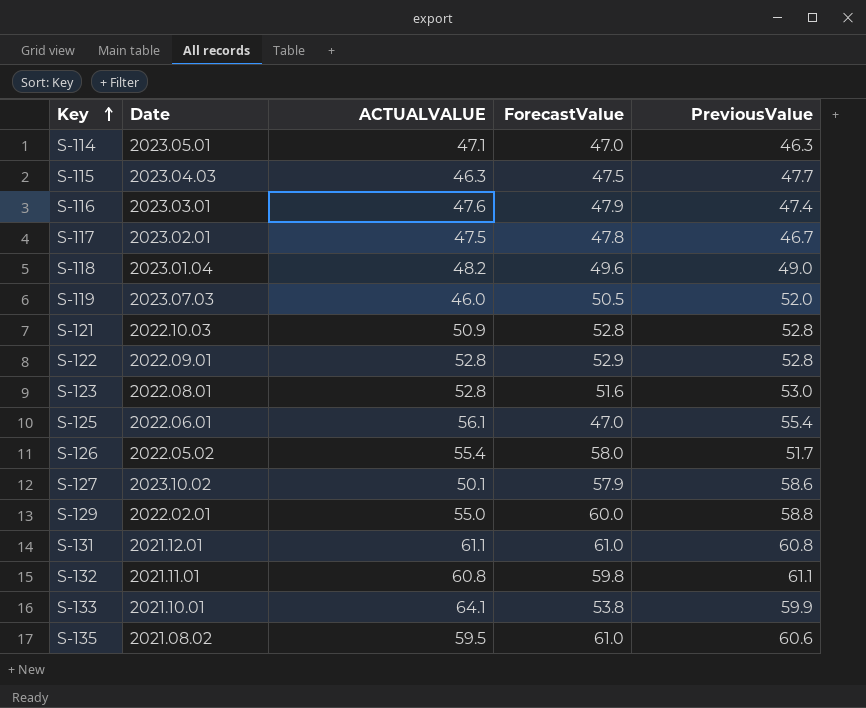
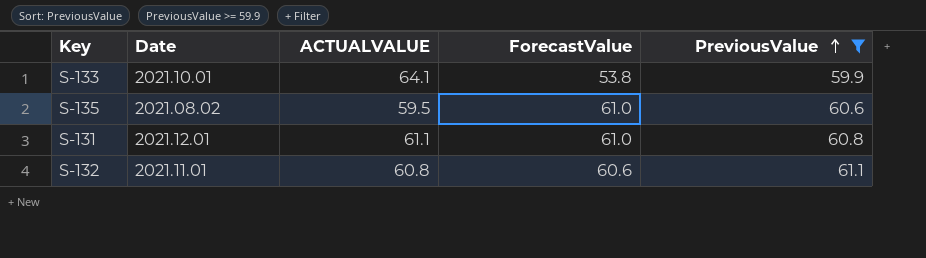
filter: none -> PreviousValue >= 59.9
row order: Key ascending -> PreviousValue ascending
S-132 | ForecastValue: 59.8 -> 60.6

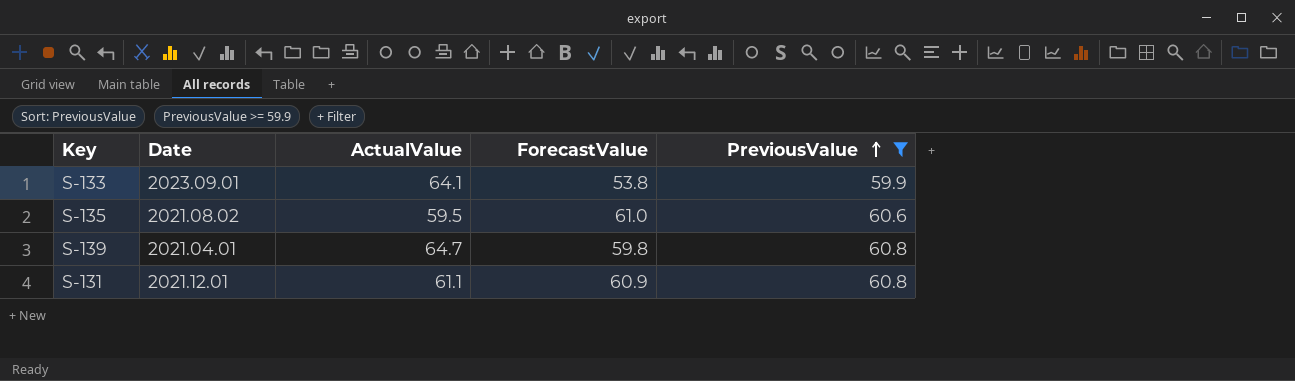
column name: ACTUALVALUE -> ActualValue
row S-132: 2021.11.01 | 60.8 | 60.6 | 61.1 -> none
S-133 | Date: 2021.10.01 -> 2023.09.01
row S-139: none -> 2021.04.01 | 64.7 | 59.8 | 60.8
S-131 | ForecastValue: 61.0 -> 60.9

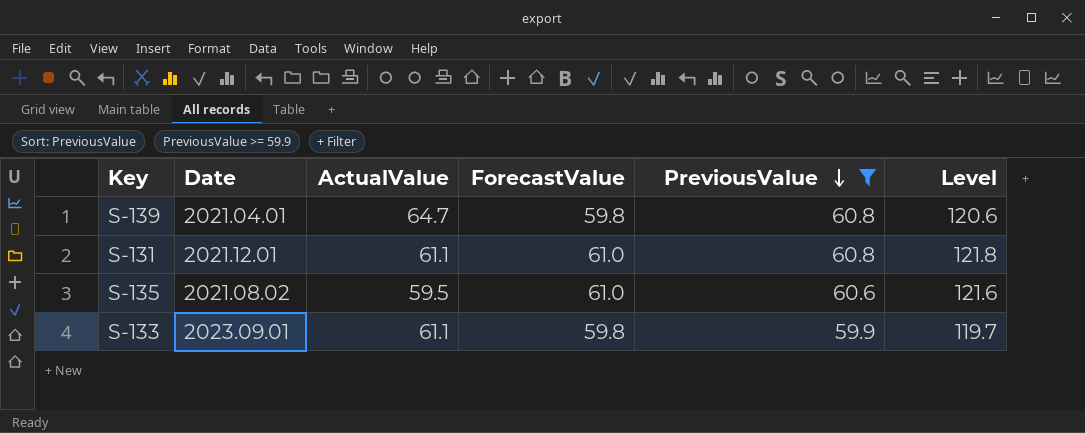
row order: PreviousValue ascending -> PreviousValue descending
column Level | formula: none -> [ForecastValue] + [PreviousValue]
S-131 | ForecastValue: 60.9 -> 61.0
S-133 | ActualValue: 64.1 -> 61.1
S-133 | ForecastValue: 53.8 -> 59.8

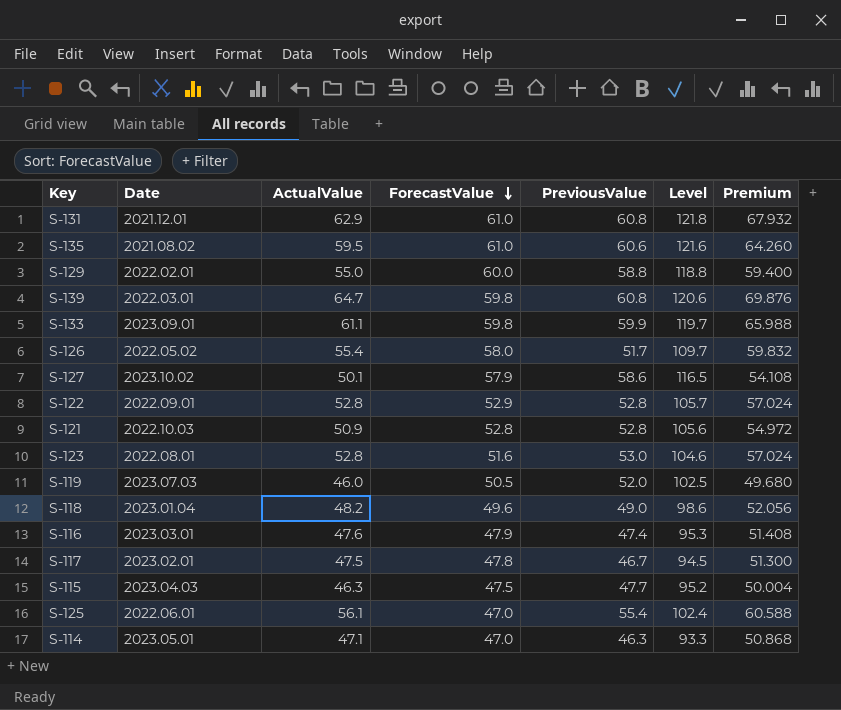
filter: PreviousValue >= 59.9 -> none
row order: PreviousValue descending -> ForecastValue descending
column Premium | formula: none -> [ActualValue] * 1.08
S-131 | ActualValue: 61.1 -> 62.9
S-139 | Date: 2021.04.01 -> 2022.03.01

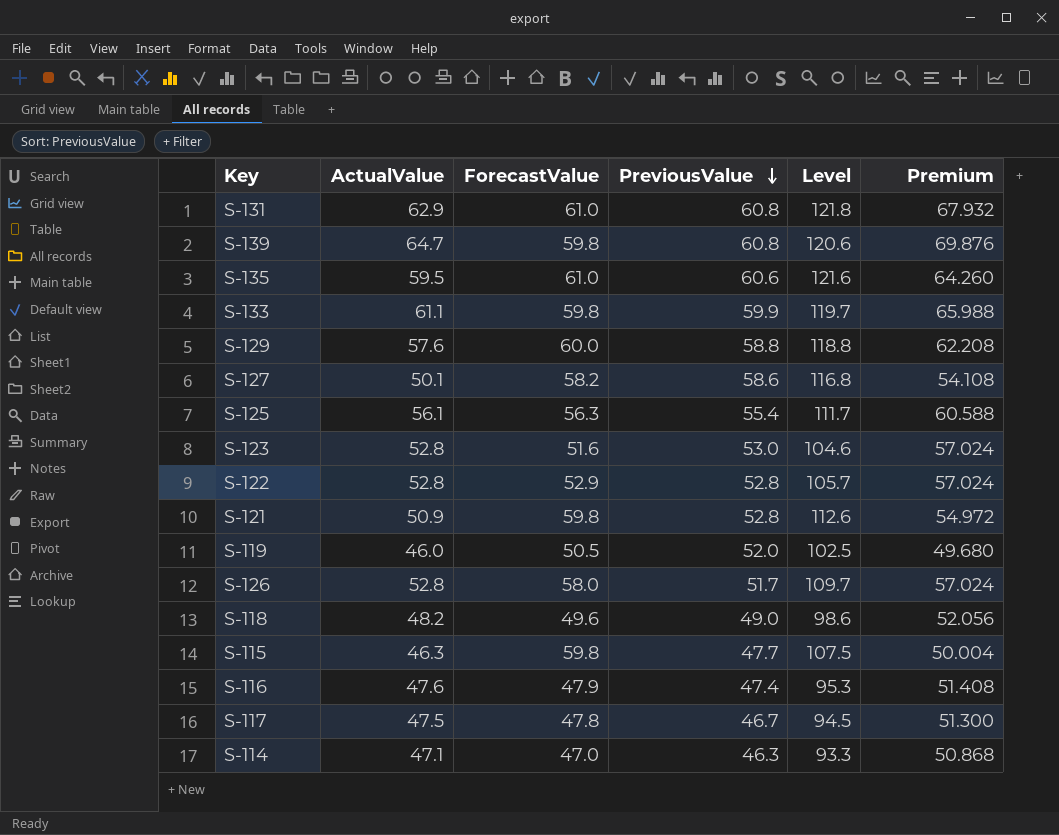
row order: ForecastValue descending -> PreviousValue descending
column Date | position: 2 -> none
S-129 | ActualValue: 55.0 -> 57.6
S-129 | Premium: 59.400 -> 62.208
S-127 | ForecastValue: 57.9 -> 58.2
S-127 | Level: 116.5 -> 116.8
S-125 | ForecastValue: 47.0 -> 56.3
S-125 | Level: 102.4 -> 111.7
S-121 | ForecastValue: 52.8 -> 59.8
S-121 | Level: 105.6 -> 112.6
S-126 | ActualValue: 55.4 -> 52.8
S-126 | Premium: 59.832 -> 57.024
S-115 | ForecastValue: 47.5 -> 59.8
S-115 | Level: 95.2 -> 107.5

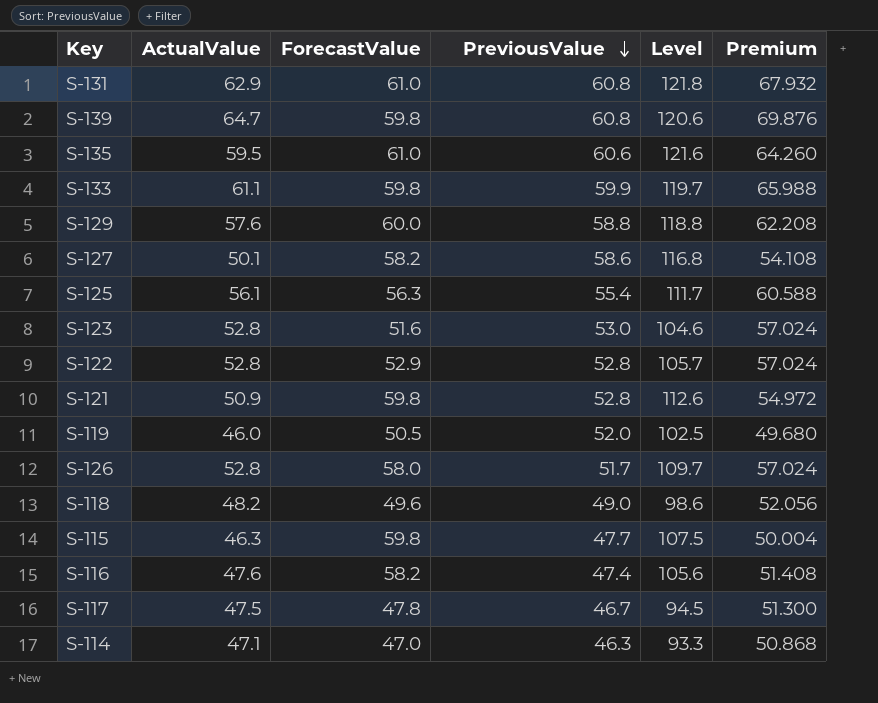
S-116 | ForecastValue: 47.9 -> 58.2
S-116 | Level: 95.3 -> 105.6

